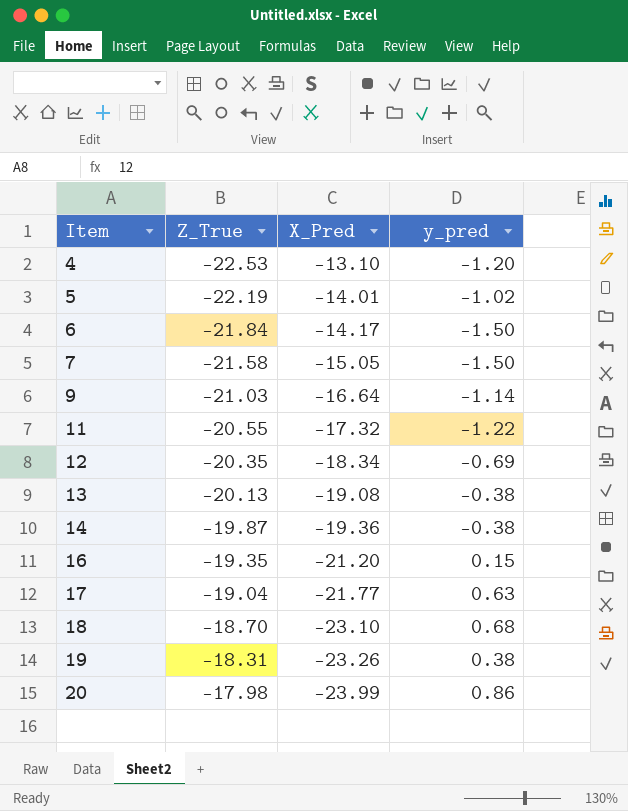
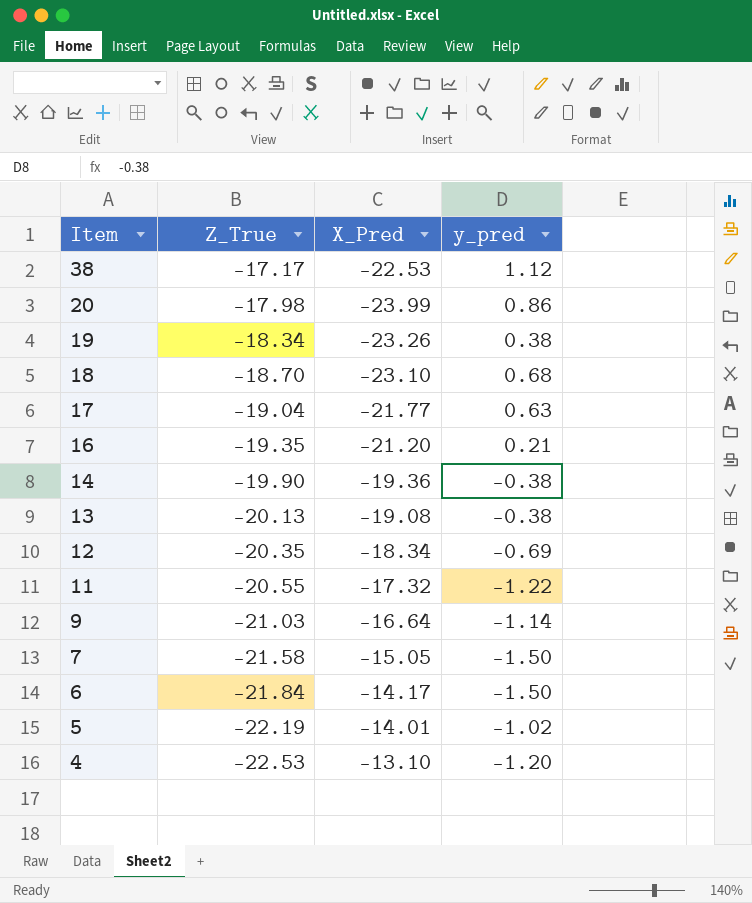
row order: Item ascending -> Item descending
row 38: none -> -17.17 | -22.53 | 1.12
19 | Z_True: -18.31 -> -18.34
16 | y_pred: 0.15 -> 0.21
14 | Z_True: -19.87 -> -19.90

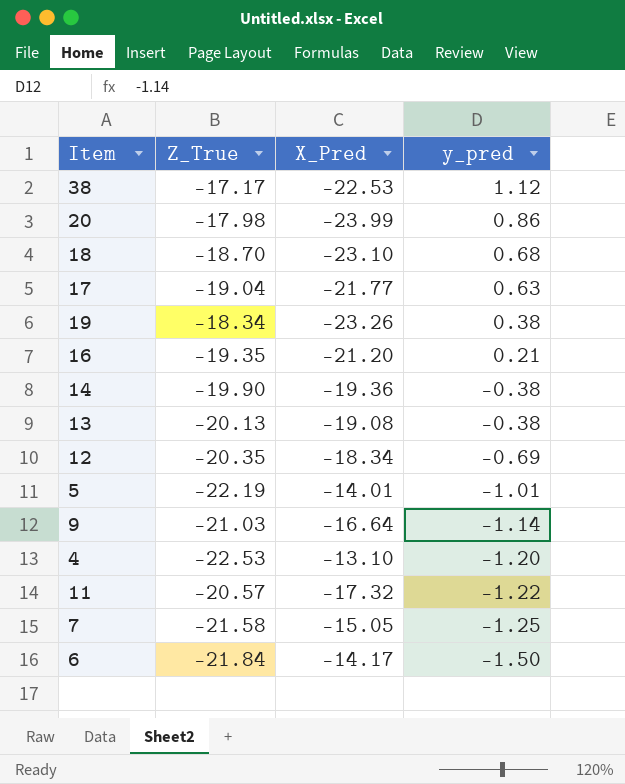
row order: Item descending -> y_pred descending
5 | y_pred: -1.02 -> -1.01
11 | Z_True: -20.55 -> -20.57
7 | y_pred: -1.50 -> -1.25

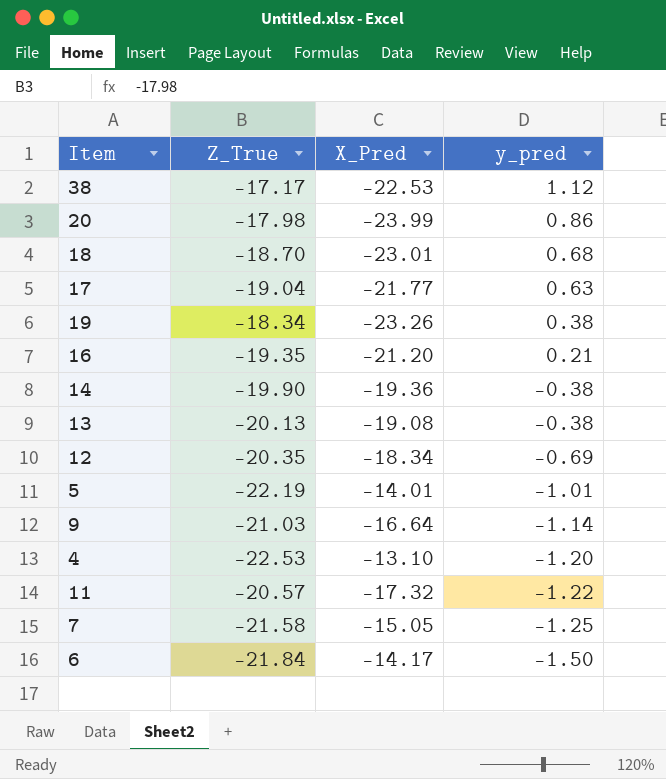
18 | X_Pred: -23.10 -> -23.01

